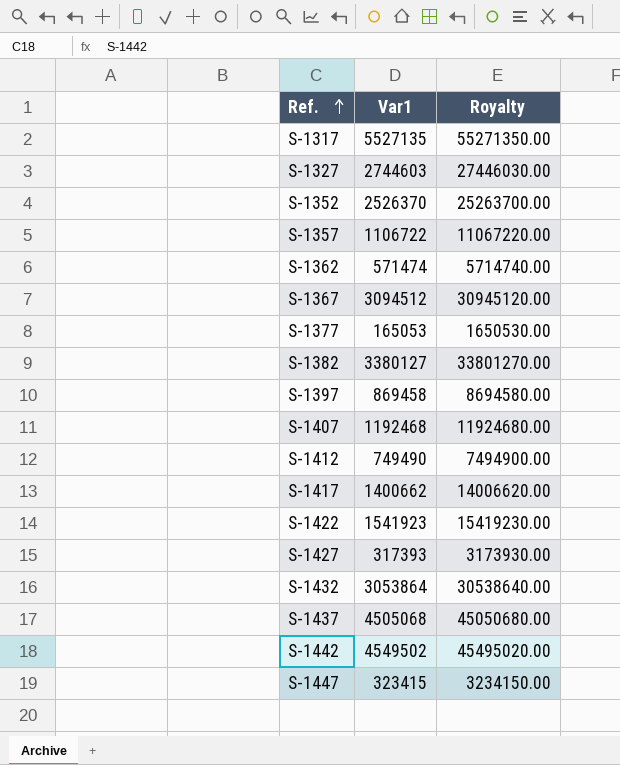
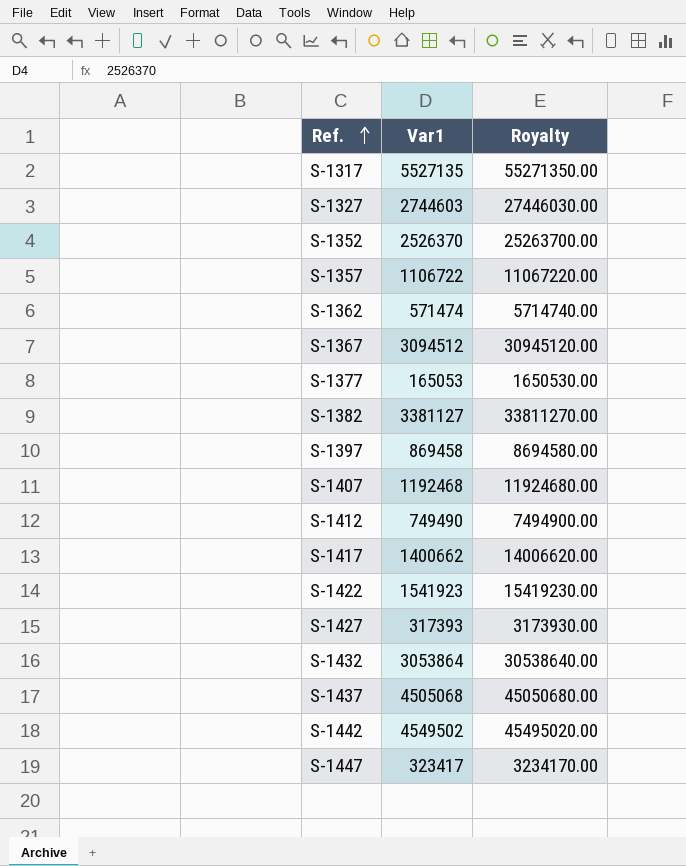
S-1382 | Var1: 3380127 -> 3381127
S-1382 | Royalty: 33801270.00 -> 33811270.00
S-1447 | Var1: 323415 -> 323417
S-1447 | Royalty: 3234150.00 -> 3234170.00

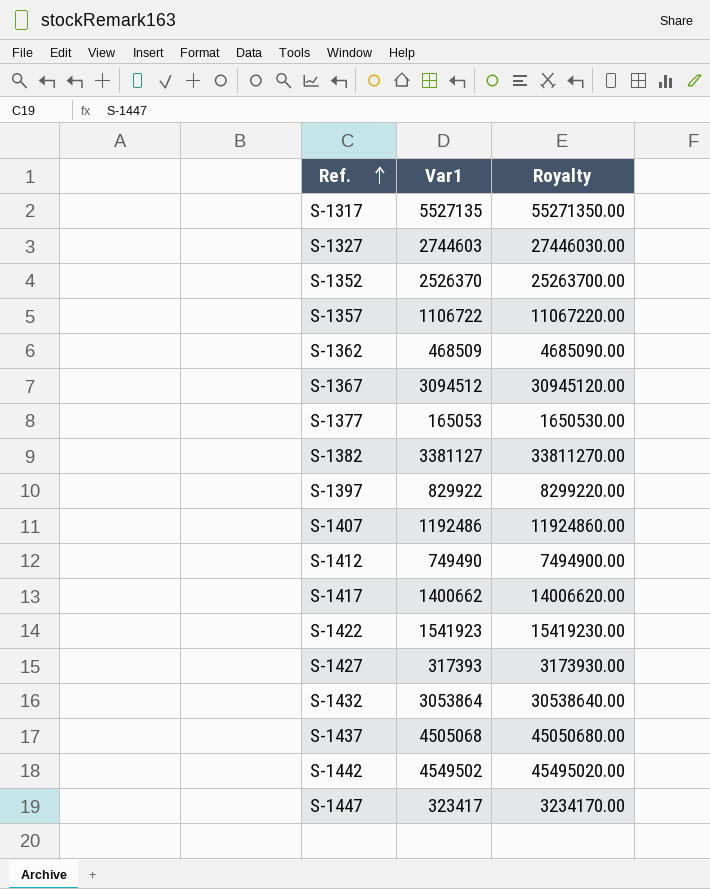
S-1362 | Var1: 571474 -> 468509
S-1362 | Royalty: 5714740.00 -> 4685090.00
S-1397 | Var1: 869458 -> 829922
S-1397 | Royalty: 8694580.00 -> 8299220.00
S-1407 | Var1: 1192468 -> 1192486
S-1407 | Royalty: 11924680.00 -> 11924860.00

